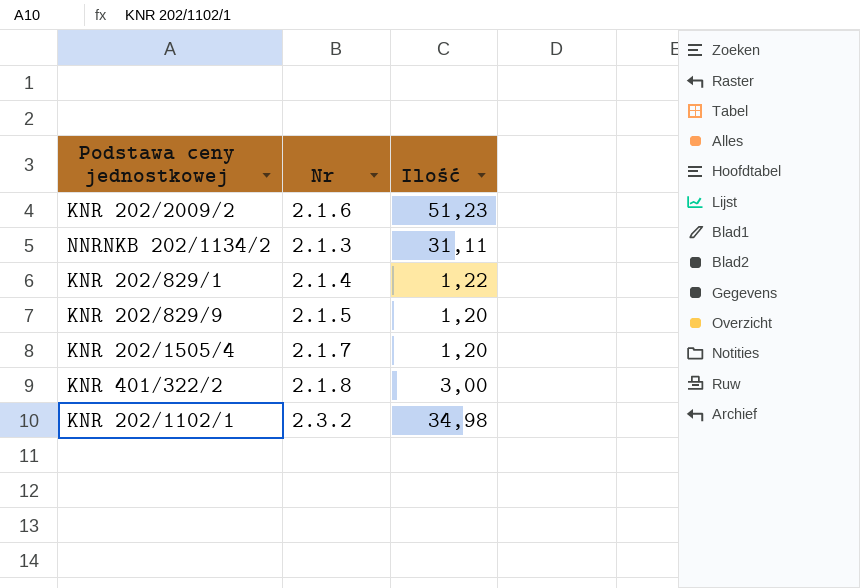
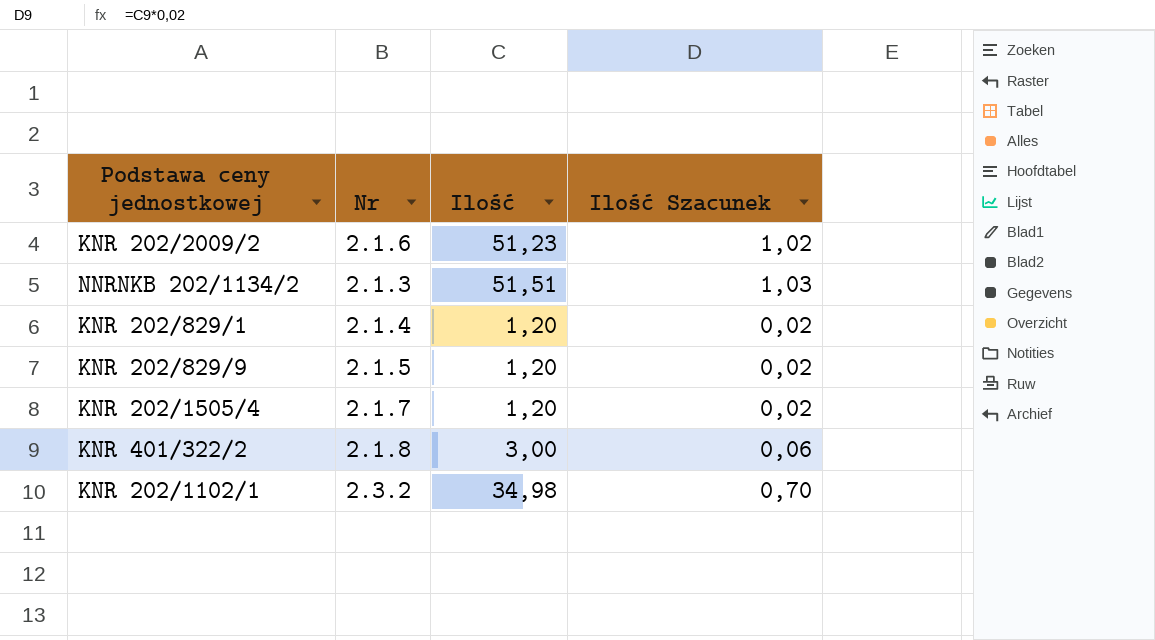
column Ilość Szacunek | formula: none -> [Ilość] * 0,02
NNRNKB 202/1134/2 | Ilość: 31,11 -> 51,51
KNR 202/829/1 | Ilość: 1,22 -> 1,20

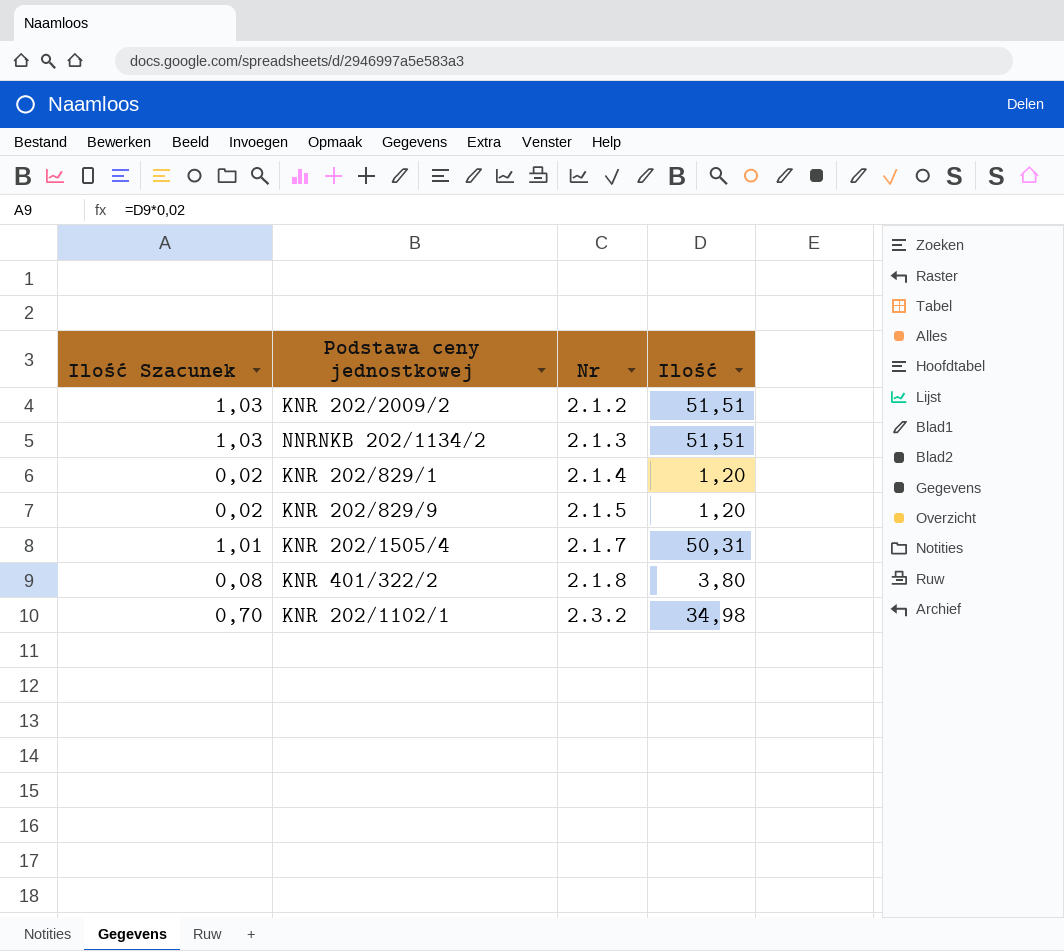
column Ilość Szacunek | position: 4 -> 1
KNR 202/2009/2 | Ilość Szacunek: 1,02 -> 1,03
KNR 202/2009/2 | Nr: 2.1.6 -> 2.1.2
KNR 202/2009/2 | Ilość: 51,23 -> 51,51
KNR 202/1505/4 | Ilość Szacunek: 0,02 -> 1,01
KNR 202/1505/4 | Ilość: 1,20 -> 50,31
KNR 401/322/2 | Ilość Szacunek: 0,06 -> 0,08
KNR 401/322/2 | Ilość: 3,00 -> 3,80

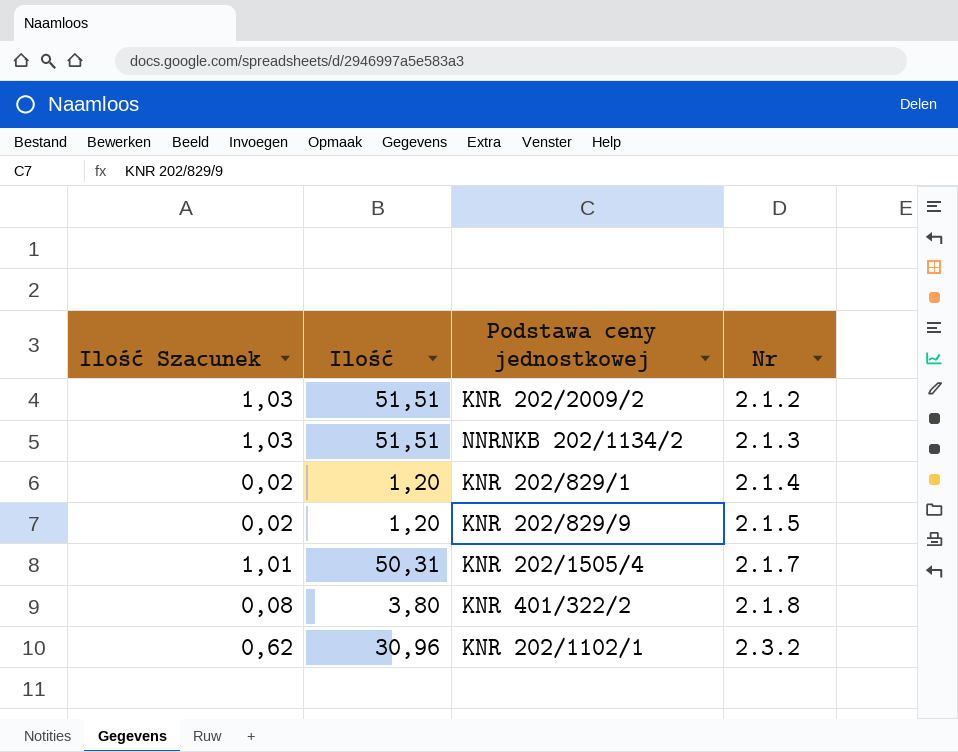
column Ilość | position: 4 -> 2
KNR 202/1102/1 | Ilość Szacunek: 0,70 -> 0,62
KNR 202/1102/1 | Ilość: 34,98 -> 30,96

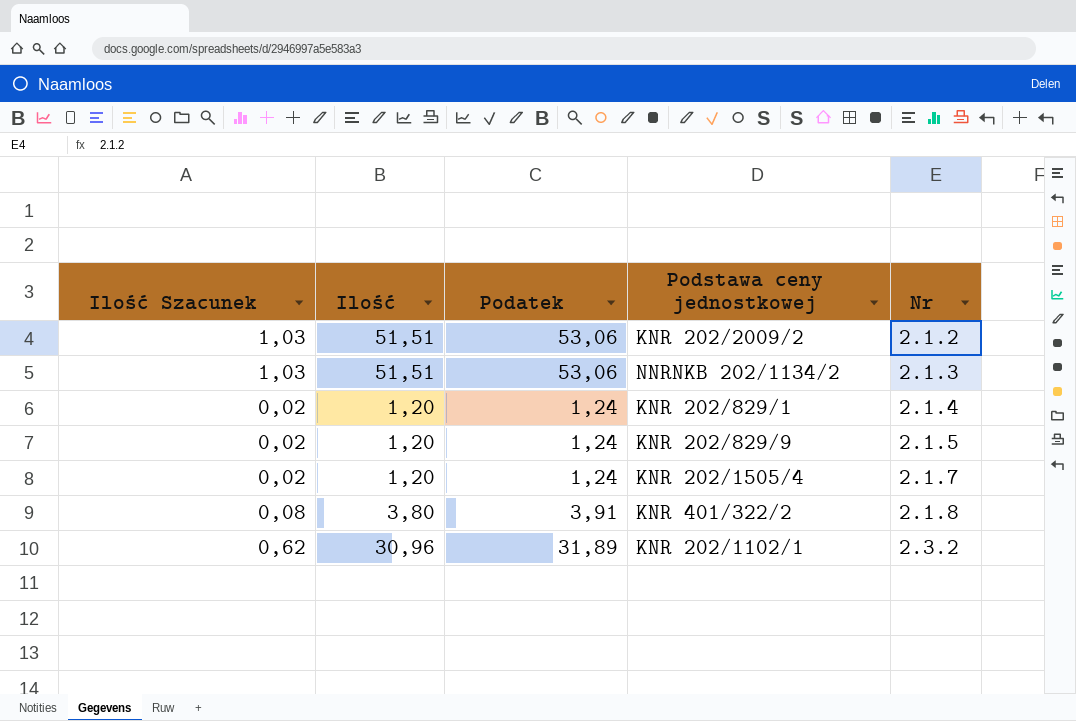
column Podatek | formula: none -> [Ilość] * 1,03
KNR 202/1505/4 | Ilość Szacunek: 1,01 -> 0,02
KNR 202/1505/4 | Ilość: 50,31 -> 1,20

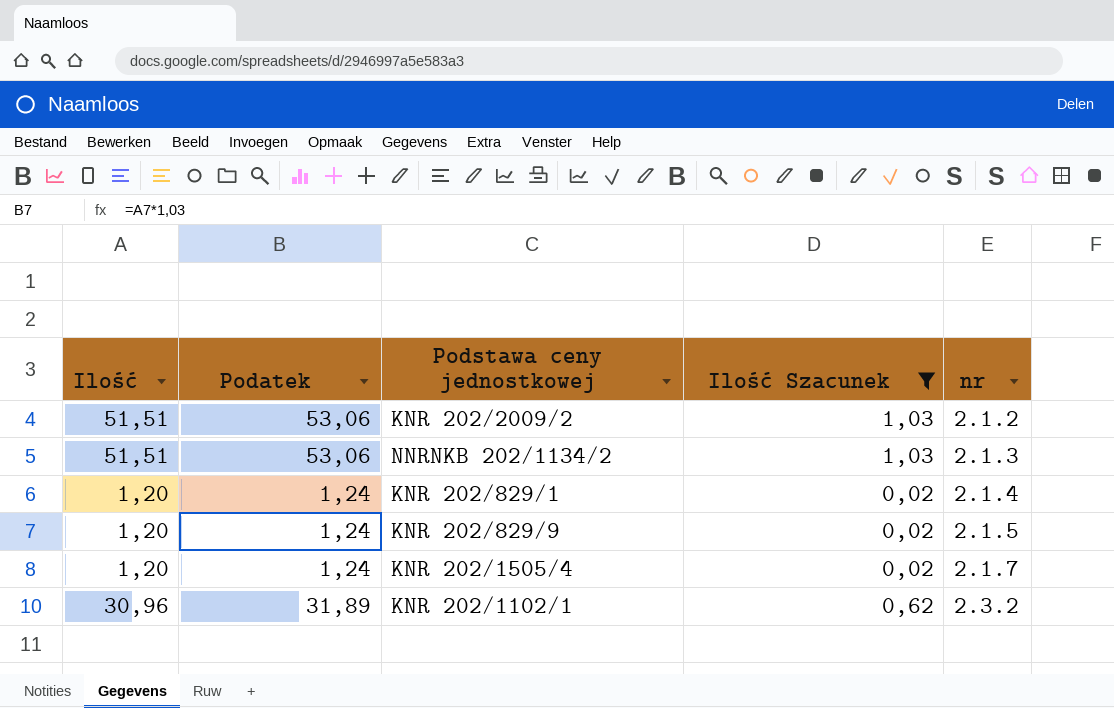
filter: none -> Ilość Szacunek != 0,08
column Ilość Szacunek | position: 1 -> 4
column name: Nr -> nr

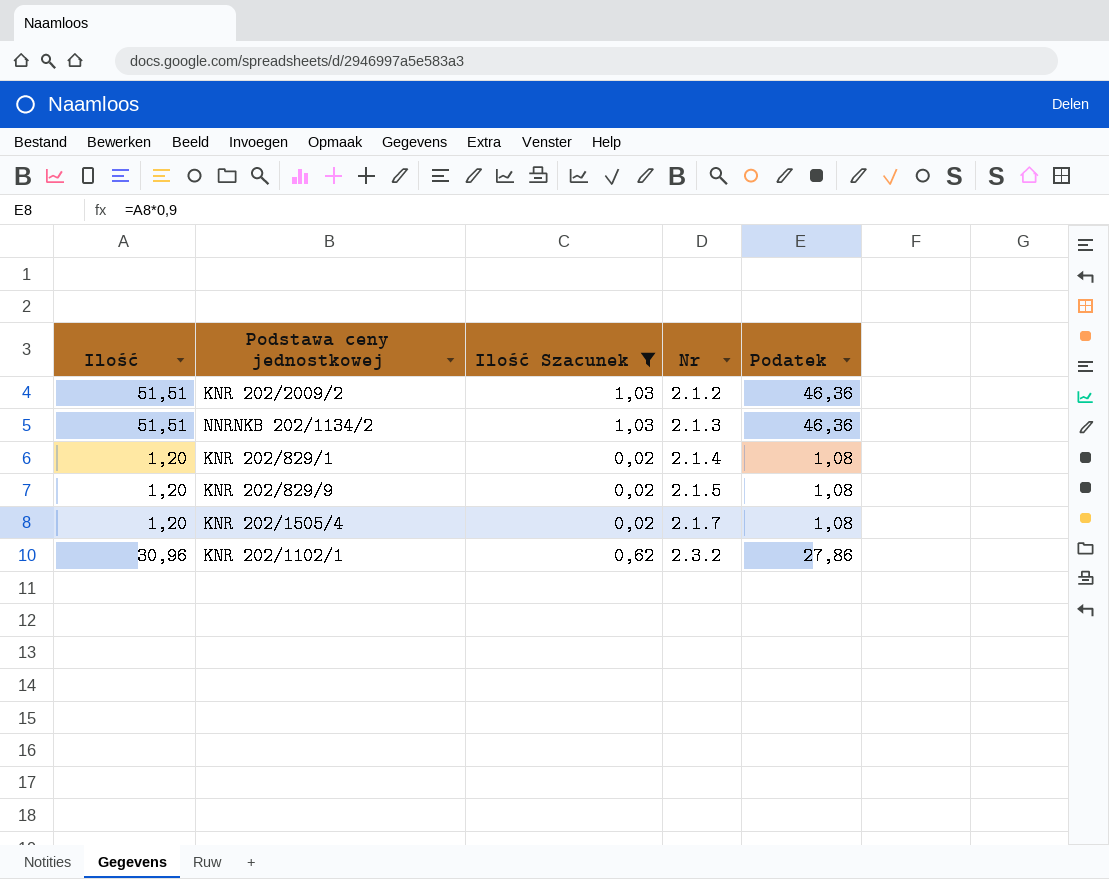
column name: nr -> Nr
column Podatek | formula: [Ilość] * 1,03 -> [Ilość] * 0,9
column Podatek | position: 2 -> 5

